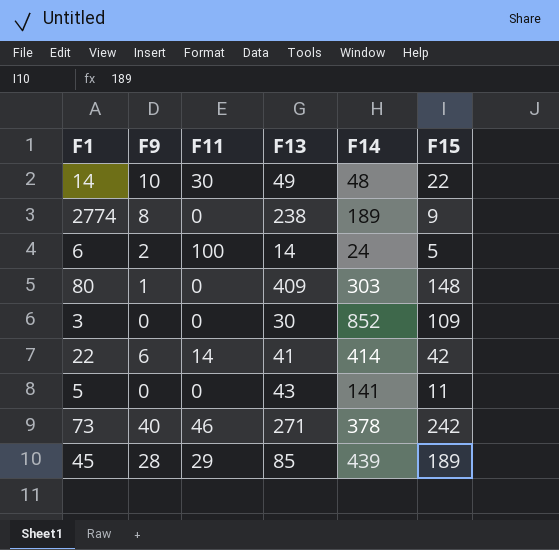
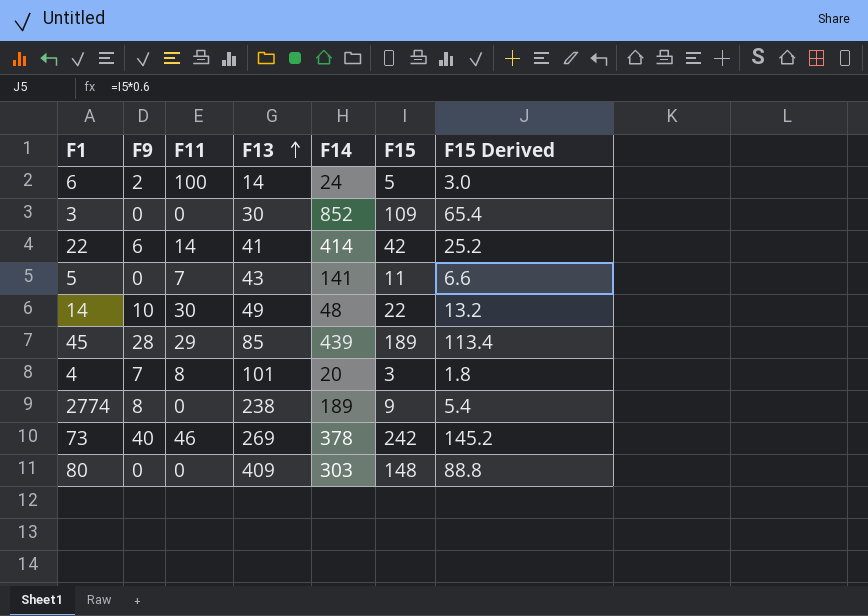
row order: none -> F13 ascending
column F15 Derived | formula: none -> [F15] * 0.6
5 | F11: 0 -> 7
row 4: none -> 7 | 8 | 101 | 20 | 3 | 1.8
73 | F13: 271 -> 269
80 | F9: 1 -> 0

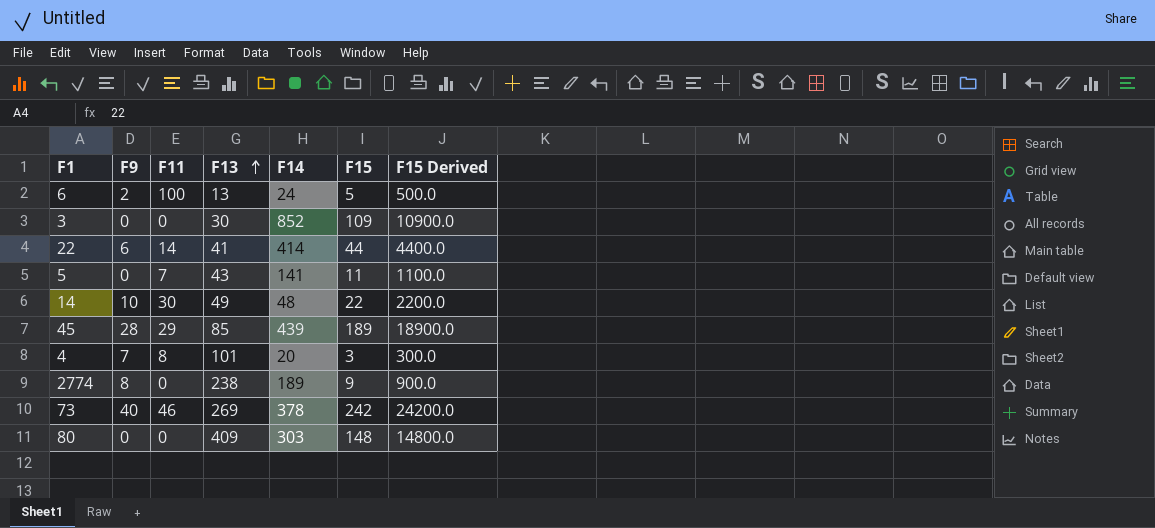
column F15 Derived | formula: [F15] * 0.6 -> [F15] * 100
6 | F13: 14 -> 13
22 | F15: 42 -> 44

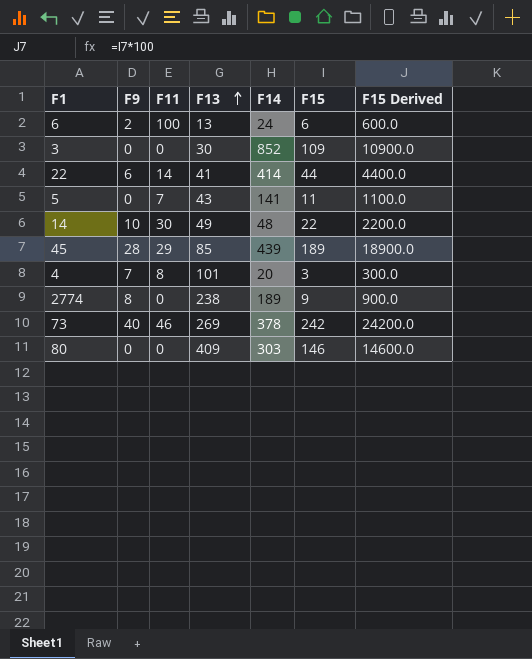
6 | F15: 5 -> 6
6 | F15 Derived: 500.0 -> 600.0
80 | F15: 148 -> 146
80 | F15 Derived: 14800.0 -> 14600.0

